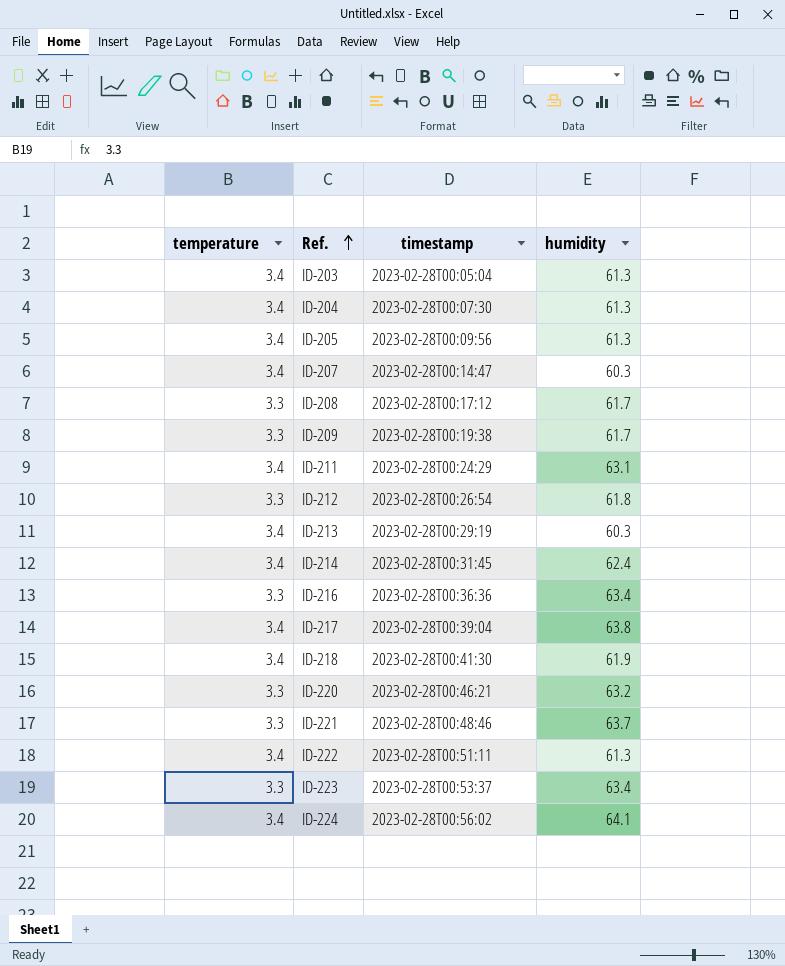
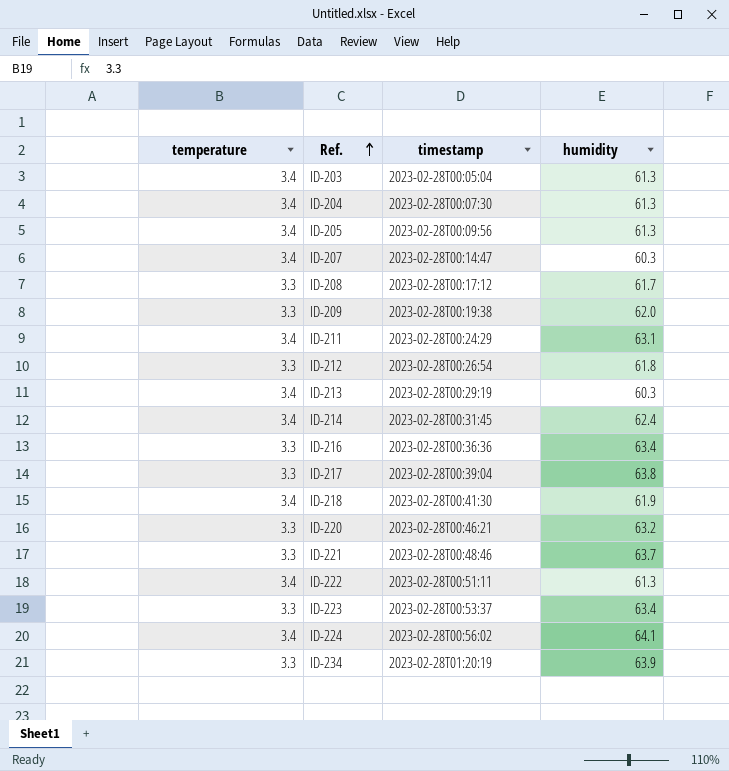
ID-209 | humidity: 61.7 -> 62.0
ID-217 | temperature: 3.4 -> 3.3
row ID-234: none -> 3.3 | 2023-02-28T01:20:19 | 63.9

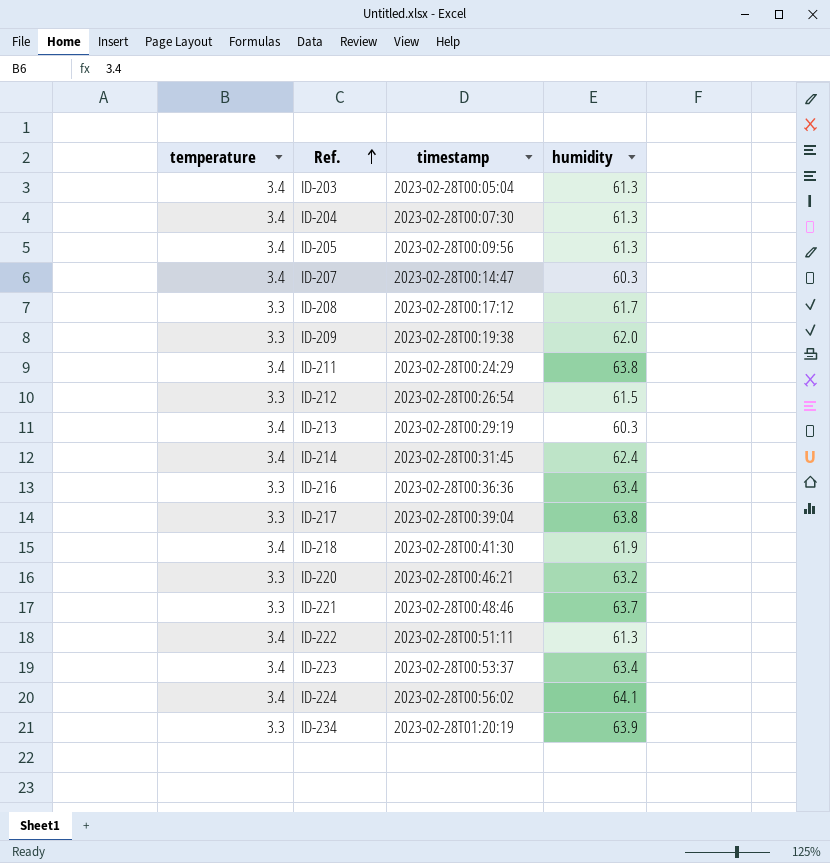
ID-211 | humidity: 63.1 -> 63.8
ID-212 | humidity: 61.8 -> 61.5
ID-223 | temperature: 3.3 -> 3.4

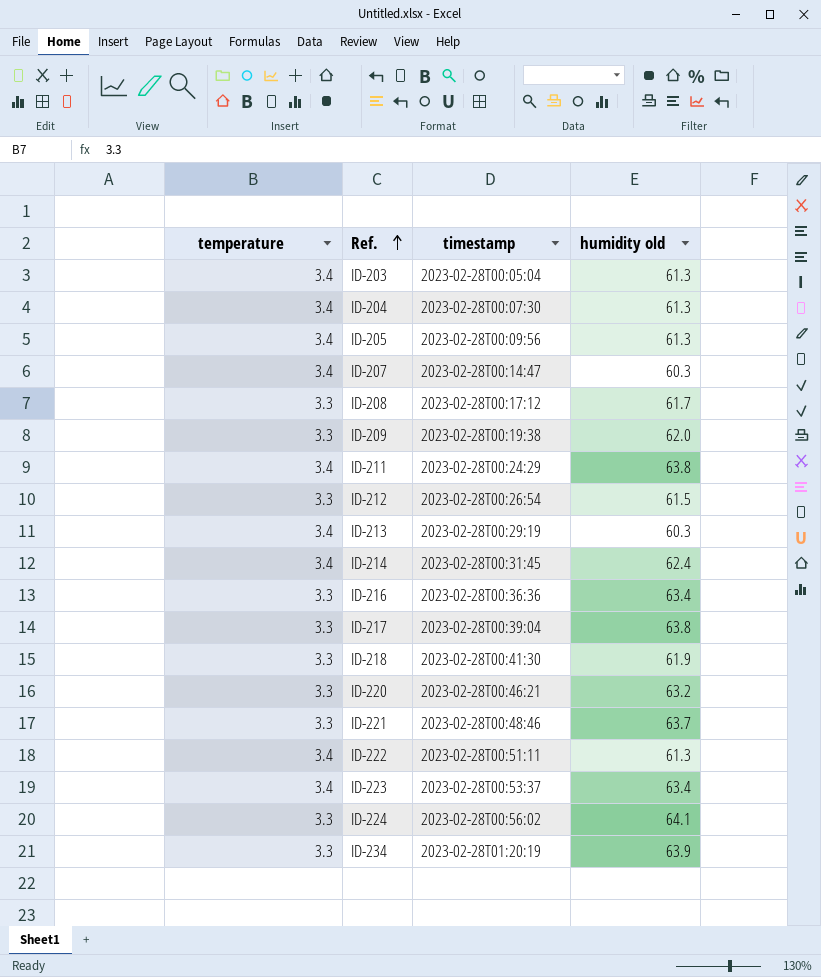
column name: humidity -> humidity old
ID-218 | temperature: 3.4 -> 3.3
ID-224 | temperature: 3.4 -> 3.3

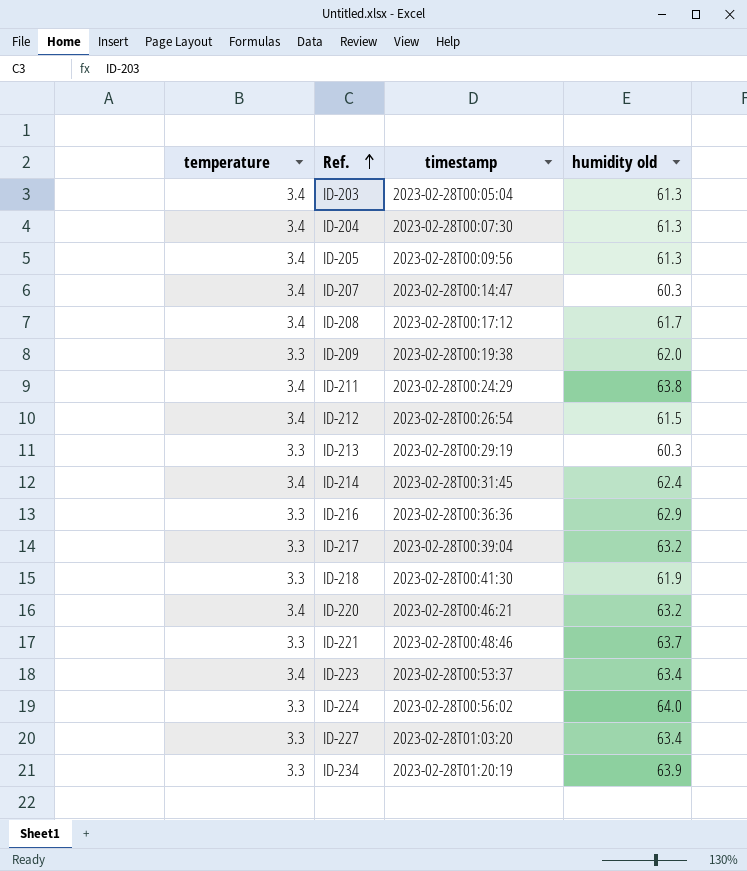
row ID-222: 3.4 | 2023-02-28T00:51:11 | 61.3 -> none
ID-208 | temperature: 3.3 -> 3.4
ID-212 | temperature: 3.3 -> 3.4
ID-213 | temperature: 3.4 -> 3.3
ID-216 | humidity old: 63.4 -> 62.9
ID-217 | humidity old: 63.8 -> 63.2
ID-220 | temperature: 3.3 -> 3.4
ID-224 | humidity old: 64.1 -> 64.0
row ID-227: none -> 3.3 | 2023-02-28T01:03:20 | 63.4

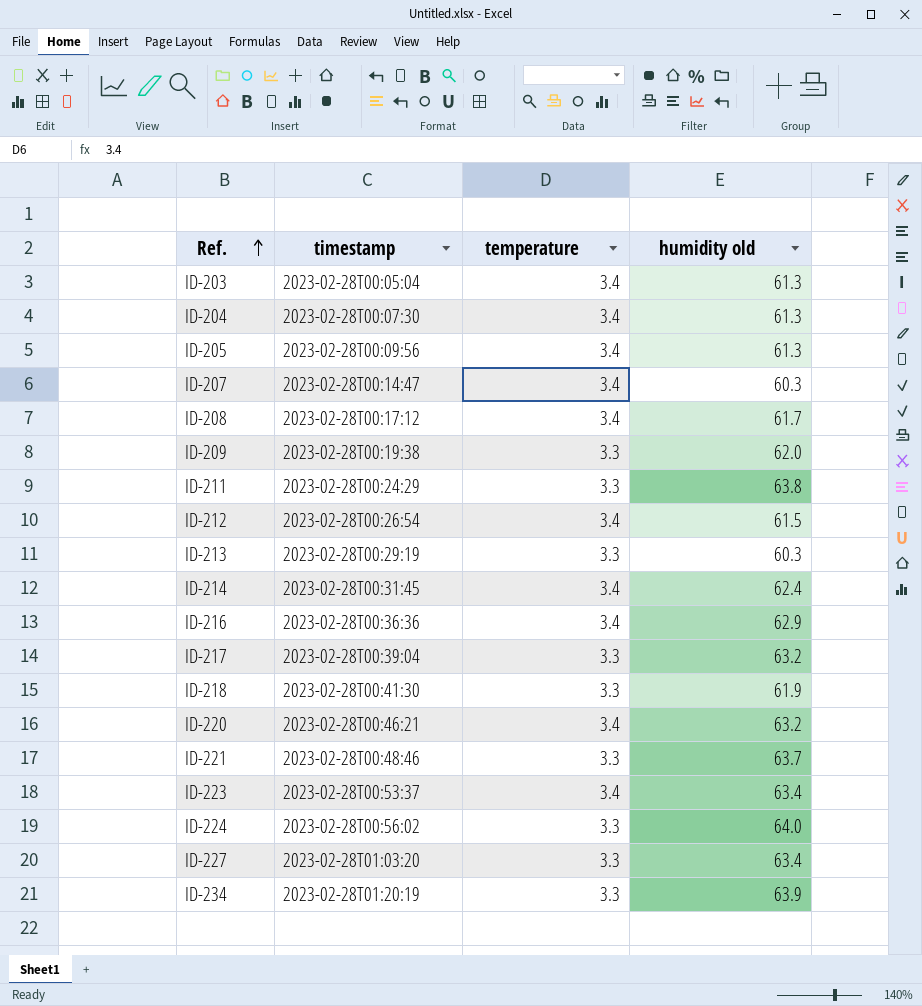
column temperature | position: 1 -> 3
ID-211 | temperature: 3.4 -> 3.3
ID-216 | temperature: 3.3 -> 3.4

